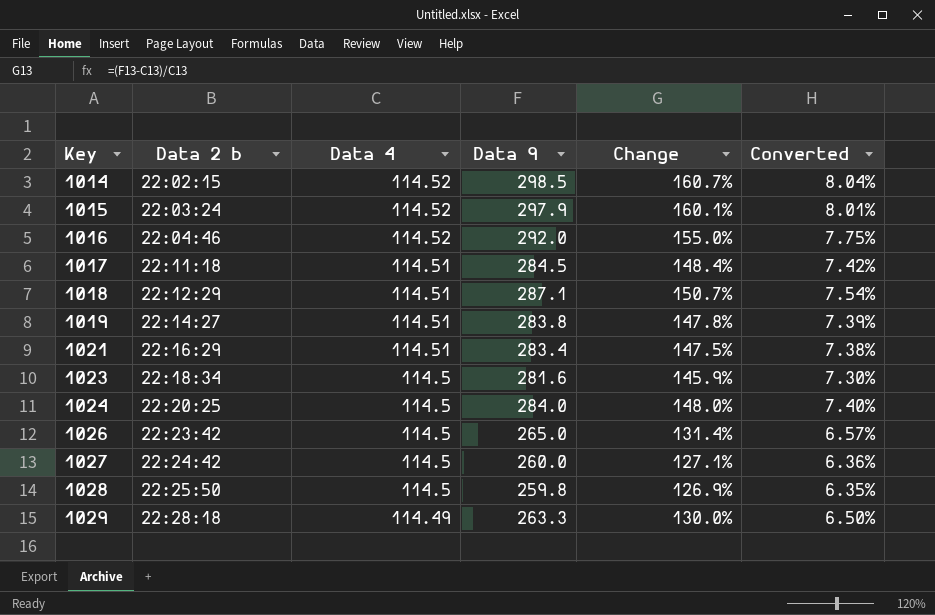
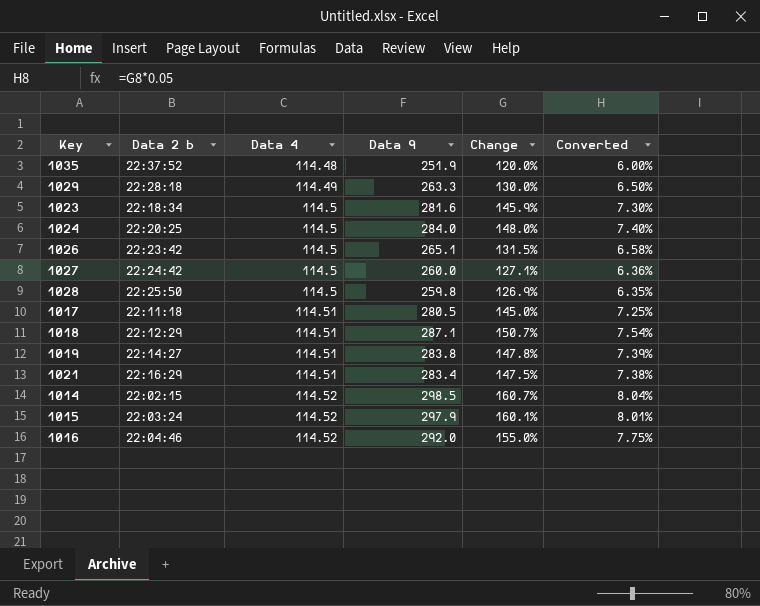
row order: Key ascending -> Data 4 ascending
row 1035: none -> 22:37:52 | 114.48 | 251.9 | 120.0% | 6.00%
1026 | Data 9: 265.0 -> 265.1
1026 | Change: 131.4% -> 131.5%
1026 | Converted: 6.57% -> 6.58%
1017 | Data 9: 284.5 -> 280.5
1017 | Change: 148.4% -> 145.0%
1017 | Converted: 7.42% -> 7.25%

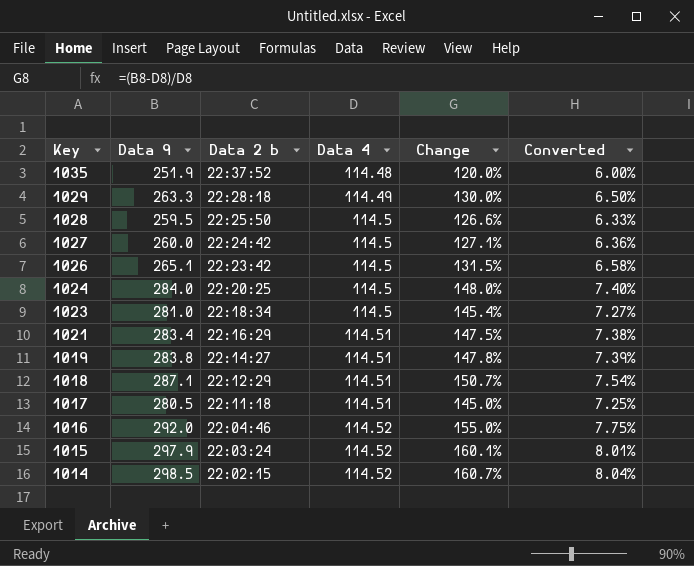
row order: Data 4 ascending -> Key descending
column Data 9 | position: 4 -> 2
1028 | Data 9: 259.8 -> 259.5
1028 | Change: 126.9% -> 126.6%
1028 | Converted: 6.35% -> 6.33%
1023 | Data 9: 281.6 -> 281.0
1023 | Change: 145.9% -> 145.4%
1023 | Converted: 7.30% -> 7.27%

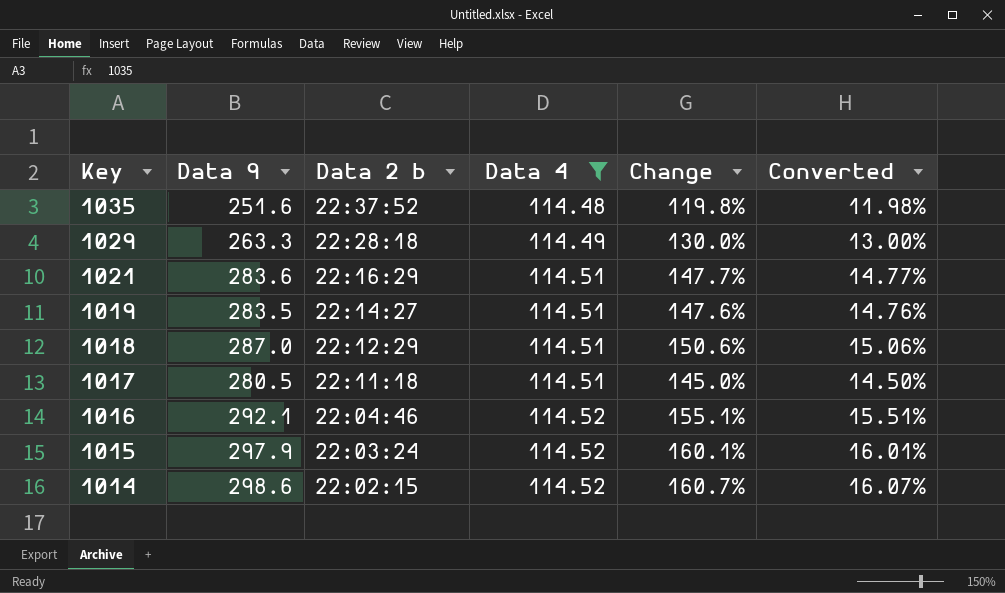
filter: none -> Data 4 != 114.5
column Converted | formula: [Change] * 0.05 -> [Change] * 0.1
1035 | Data 9: 251.9 -> 251.6
1035 | Change: 120.0% -> 119.8%
1021 | Data 9: 283.4 -> 283.6
1021 | Change: 147.5% -> 147.7%
1019 | Data 9: 283.8 -> 283.5
1019 | Change: 147.8% -> 147.6%
1018 | Data 9: 287.1 -> 287.0
1018 | Change: 150.7% -> 150.6%
1016 | Data 9: 292.0 -> 292.1
1016 | Change: 155.0% -> 155.1%
1014 | Data 9: 298.5 -> 298.6

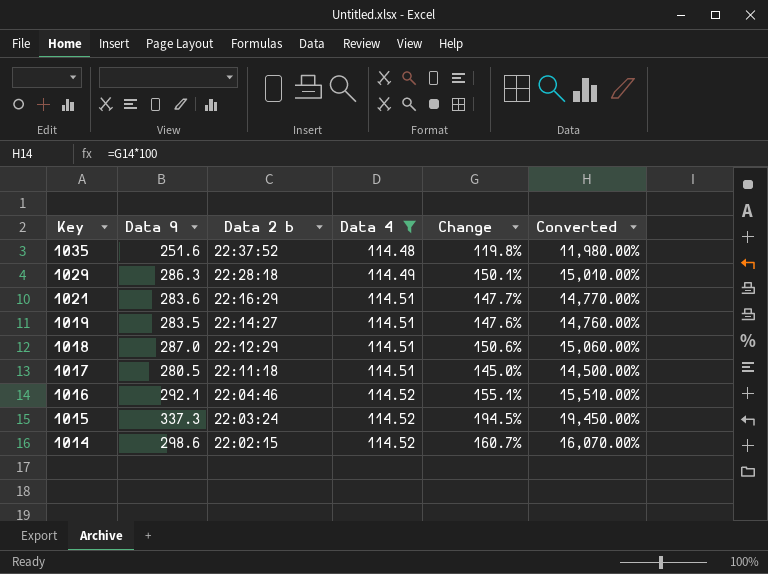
column Converted | formula: [Change] * 0.1 -> [Change] * 100
1029 | Data 9: 263.3 -> 286.3
1029 | Change: 130.0% -> 150.1%
1015 | Data 9: 297.9 -> 337.3
1015 | Change: 160.1% -> 194.5%

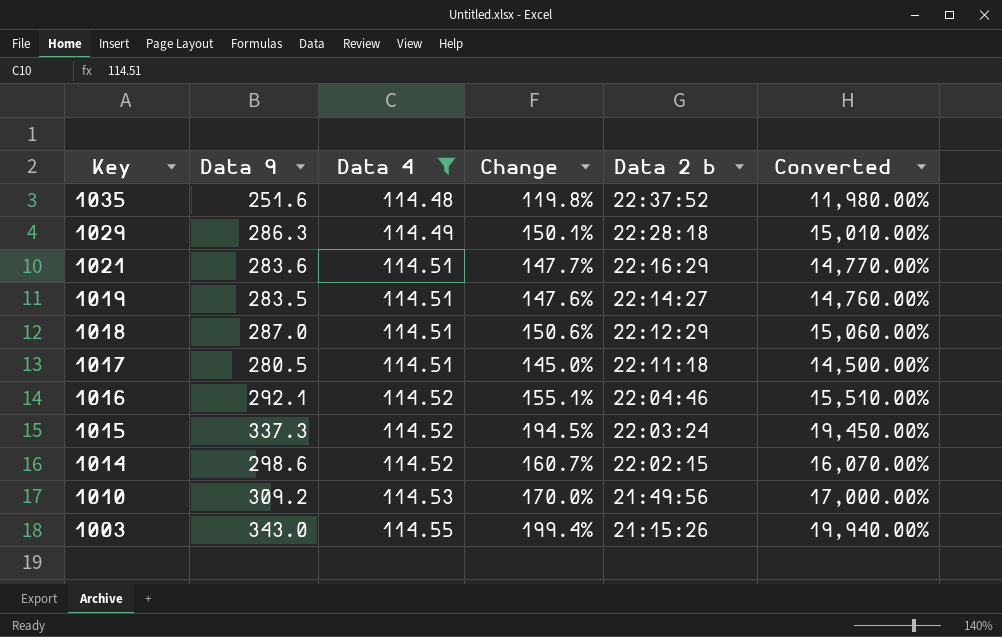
column Data 2 b | position: 3 -> 5
row 1010: none -> 309.2 | 114.53 | 170.0% | 21:49:56 | 17,000.00%
row 1003: none -> 343.0 | 114.55 | 199.4% | 21:15:26 | 19,940.00%

